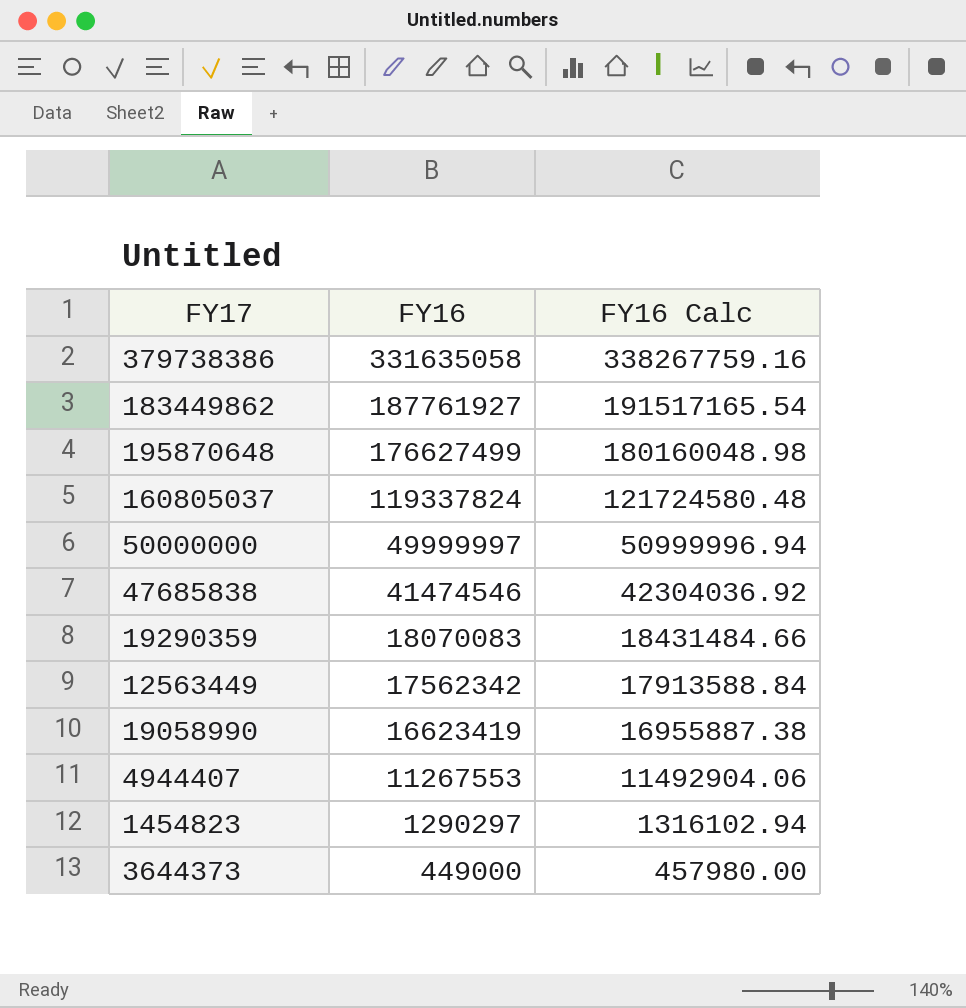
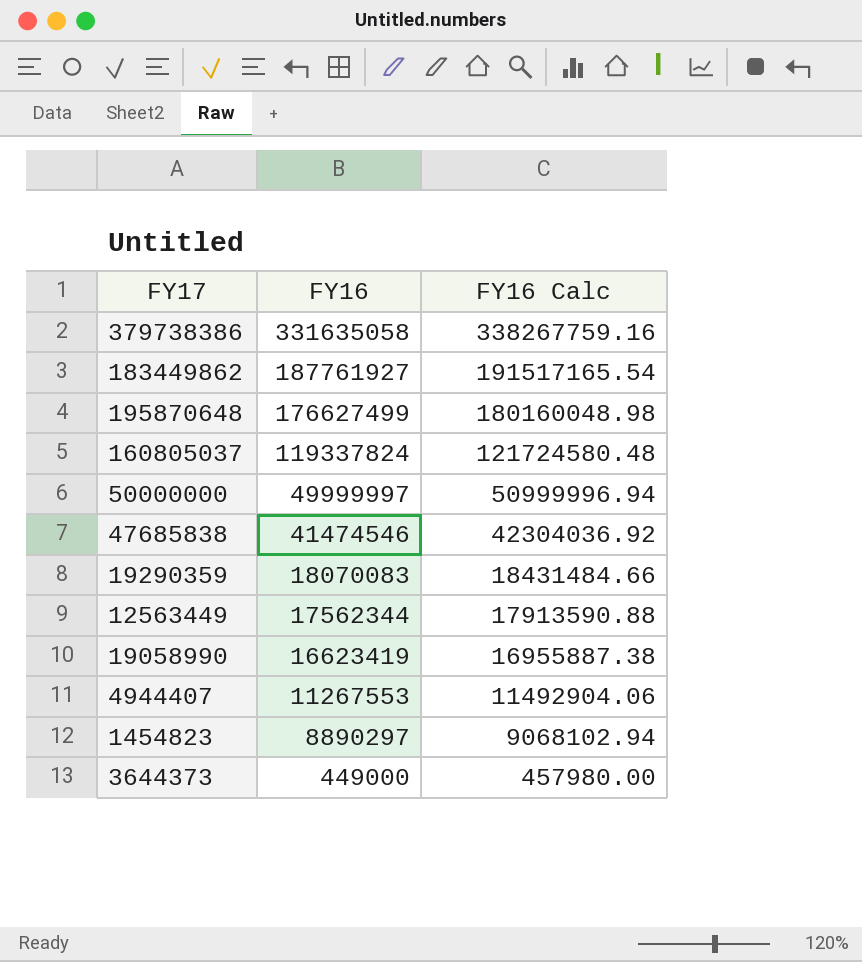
12563449 | FY16: 17562342 -> 17562344
12563449 | FY16 Calc: 17913588.84 -> 17913590.88
1454823 | FY16: 1290297 -> 8890297
1454823 | FY16 Calc: 1316102.94 -> 9068102.94

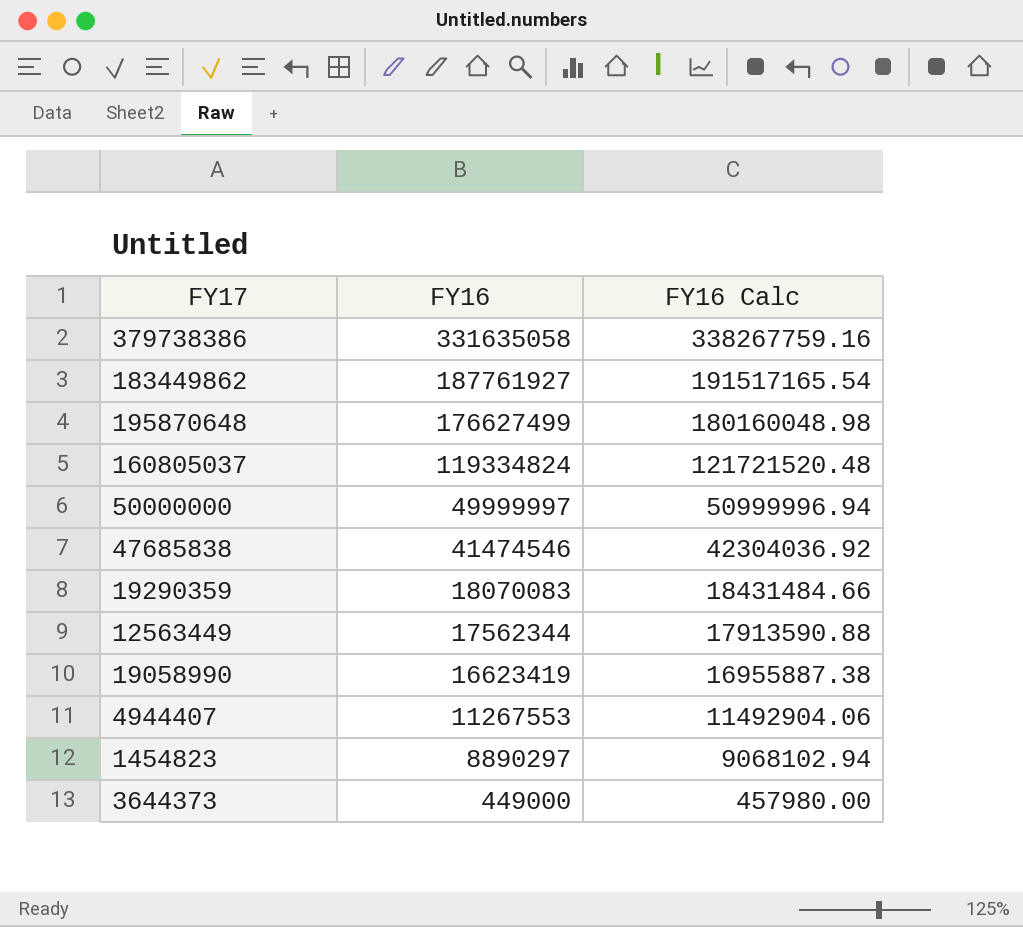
160805037 | FY16: 119337824 -> 119334824
160805037 | FY16 Calc: 121724580.48 -> 121721520.48

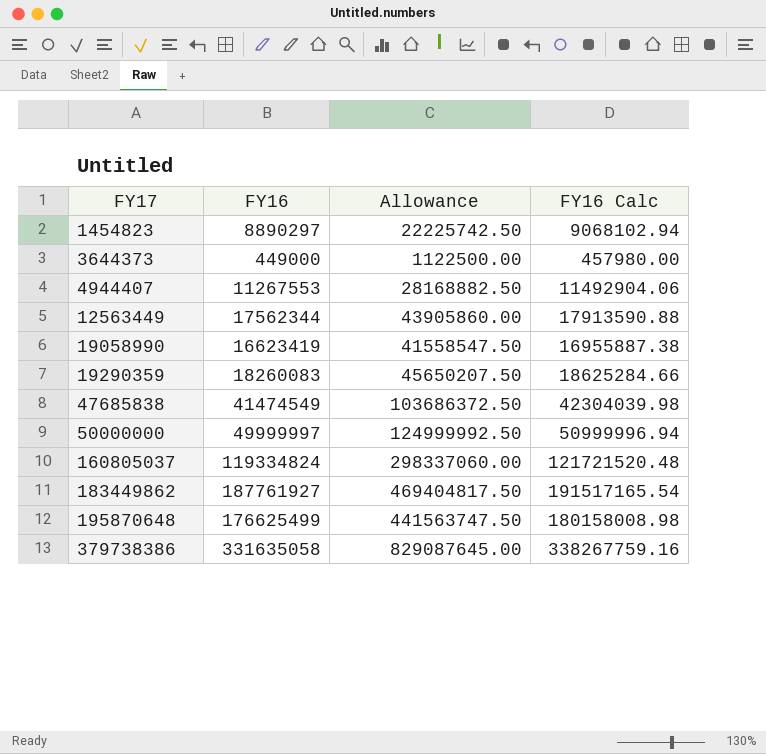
row order: FY16 descending -> FY17 ascending
column Allowance | formula: none -> [FY16] * 2.5
19290359 | FY16: 18070083 -> 18260083
19290359 | FY16 Calc: 18431484.66 -> 18625284.66
47685838 | FY16: 41474546 -> 41474549
47685838 | FY16 Calc: 42304036.92 -> 42304039.98
195870648 | FY16: 176627499 -> 176625499
195870648 | FY16 Calc: 180160048.98 -> 180158008.98

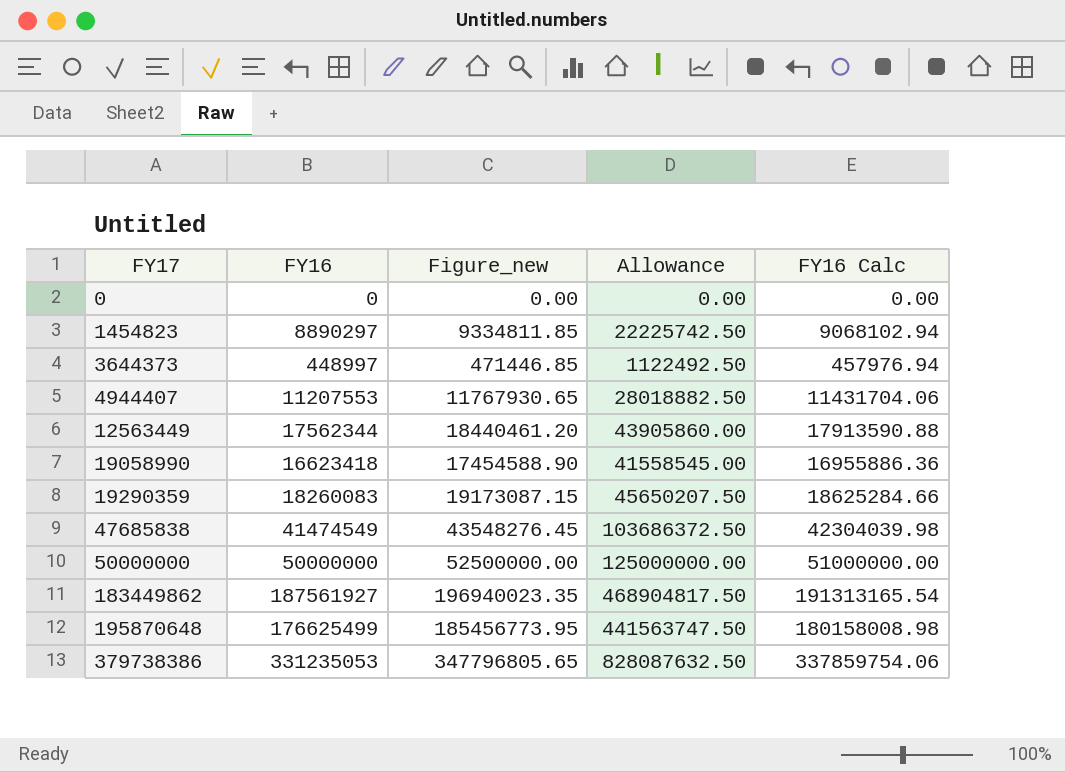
column Figure_new | formula: none -> [FY16] * 1.05
row 160805037: 119334824 | 298337060.00 | 121721520.48 -> none
row 0: none -> 0 | 0.00 | 0.00 | 0.00
3644373 | FY16: 449000 -> 448997
3644373 | Allowance: 1122500.00 -> 1122492.50
3644373 | FY16 Calc: 457980.00 -> 457976.94
4944407 | FY16: 11267553 -> 11207553
4944407 | Allowance: 28168882.50 -> 28018882.50
4944407 | FY16 Calc: 11492904.06 -> 11431704.06
19058990 | FY16: 16623419 -> 16623418
19058990 | Allowance: 41558547.50 -> 41558545.00
19058990 | FY16 Calc: 16955887.38 -> 16955886.36
50000000 | FY16: 49999997 -> 50000000
50000000 | Allowance: 124999992.50 -> 125000000.00
50000000 | FY16 Calc: 50999996.94 -> 51000000.00
183449862 | FY16: 187761927 -> 187561927
183449862 | Allowance: 469404817.50 -> 468904817.50
183449862 | FY16 Calc: 191517165.54 -> 191313165.54
379738386 | FY16: 331635058 -> 331235053
379738386 | Allowance: 829087645.00 -> 828087632.50
379738386 | FY16 Calc: 338267759.16 -> 337859754.06

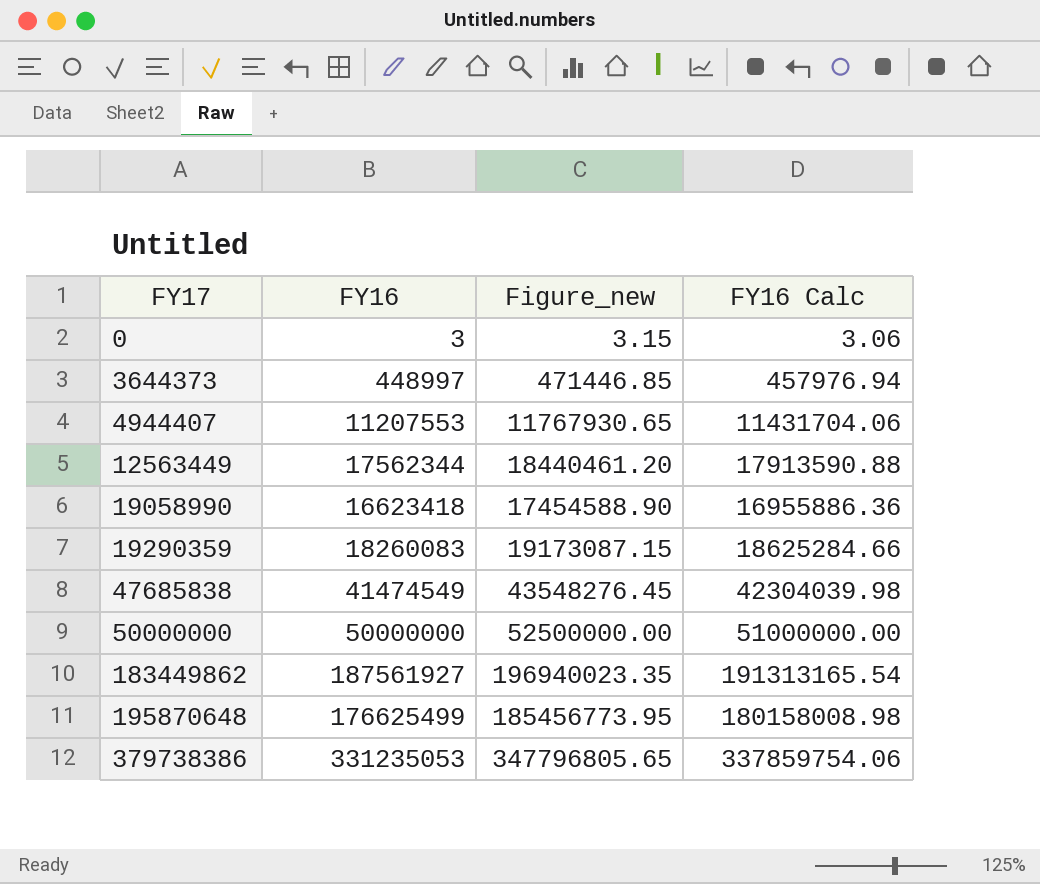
column Allowance | formula: [FY16] * 2.5 -> none
row 1454823: 8890297 | 9334811.85 | 22225742.50 | 9068102.94 -> none
0 | FY16: 0 -> 3
0 | Figure_new: 0.00 -> 3.15
0 | FY16 Calc: 0.00 -> 3.06

